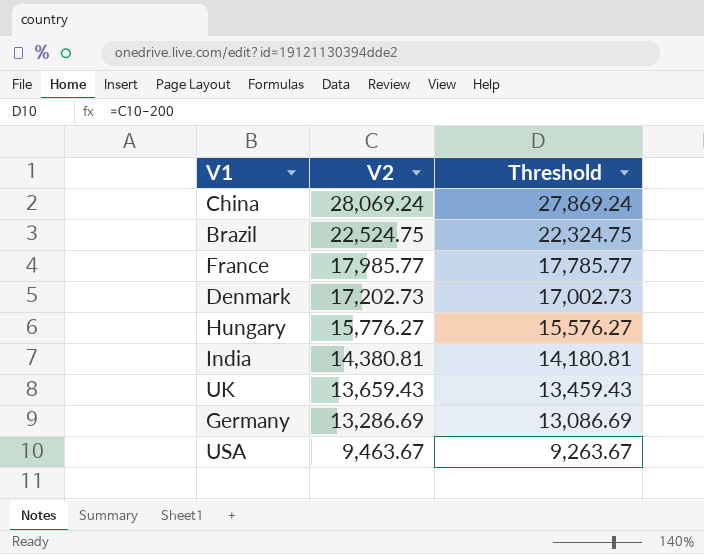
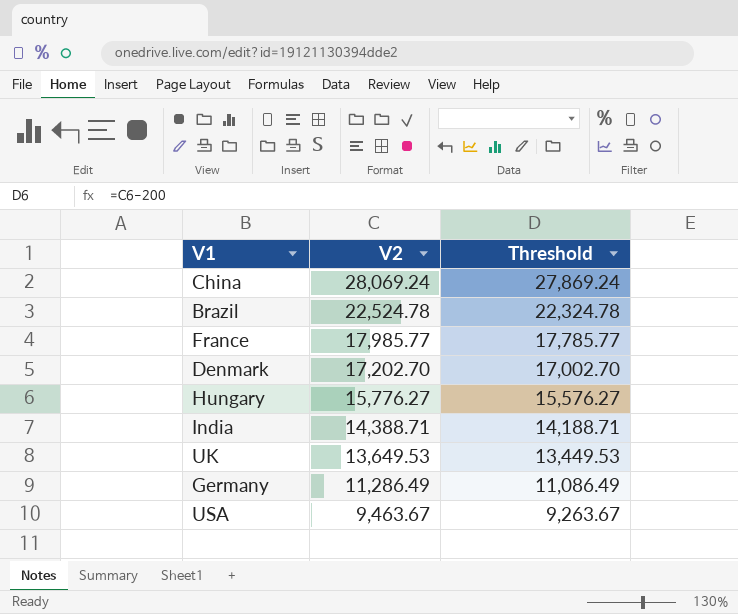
Brazil | V2: 22,524.75 -> 22,524.78
Brazil | Threshold: 22,324.75 -> 22,324.78
Denmark | V2: 17,202.73 -> 17,202.70
Denmark | Threshold: 17,002.73 -> 17,002.70
India | V2: 14,380.81 -> 14,388.71
India | Threshold: 14,180.81 -> 14,188.71
UK | V2: 13,659.43 -> 13,649.53
UK | Threshold: 13,459.43 -> 13,449.53
Germany | V2: 13,286.69 -> 11,286.49
Germany | Threshold: 13,086.69 -> 11,086.49

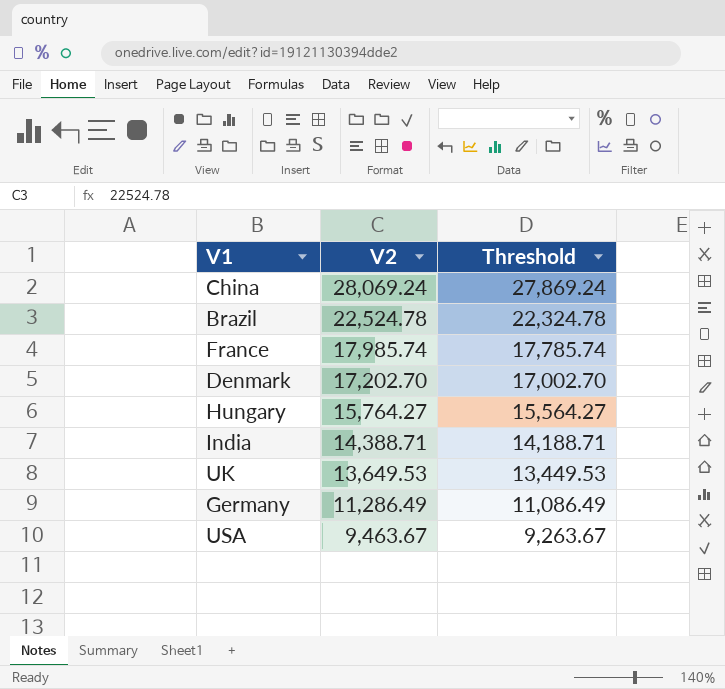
France | V2: 17,985.77 -> 17,985.74
France | Threshold: 17,785.77 -> 17,785.74
Hungary | V2: 15,776.27 -> 15,764.27
Hungary | Threshold: 15,576.27 -> 15,564.27

